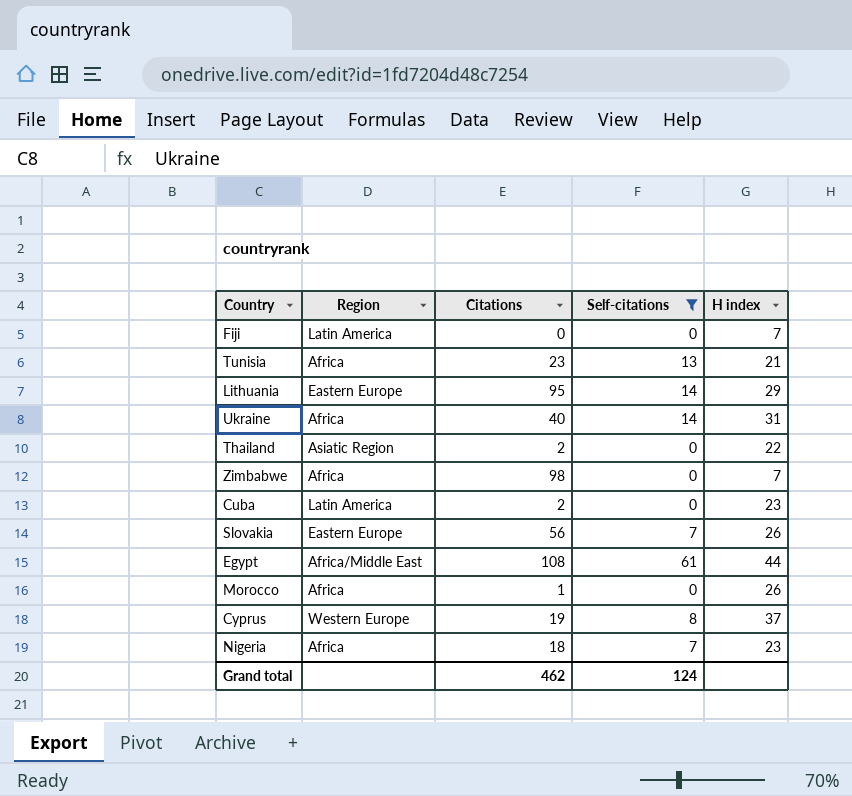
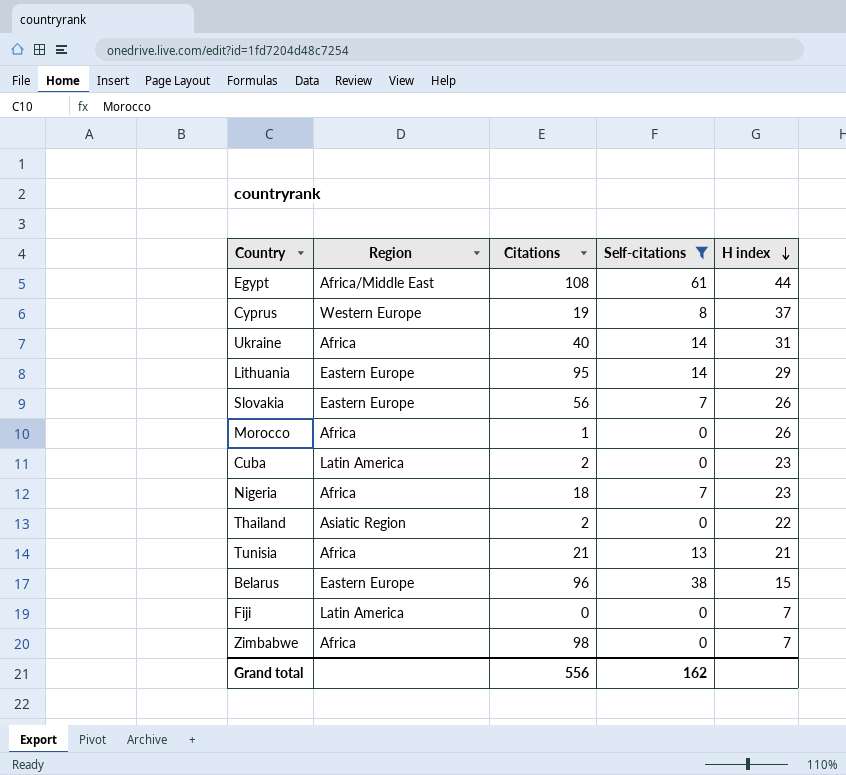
row order: none -> H index descending
Tunisia | Citations: 23 -> 21
row Belarus: none -> Eastern Europe | 96 | 38 | 15
Grand total | Citations: 462 -> 556
Grand total | Self-citations: 124 -> 162

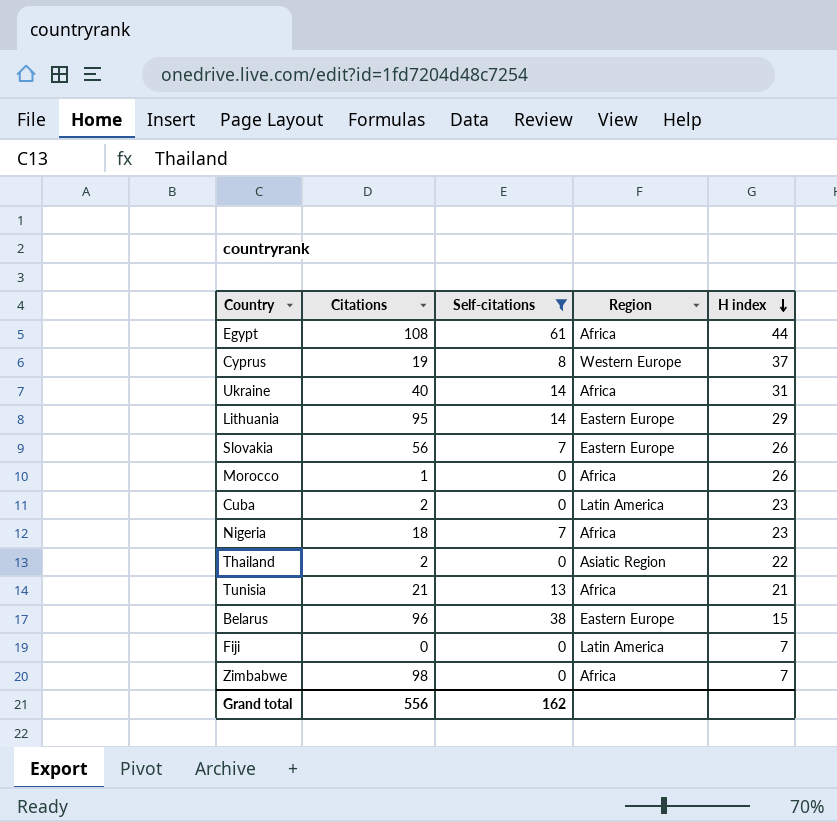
column Region | position: 2 -> 4
Egypt | Region: Africa/Middle East -> Africa

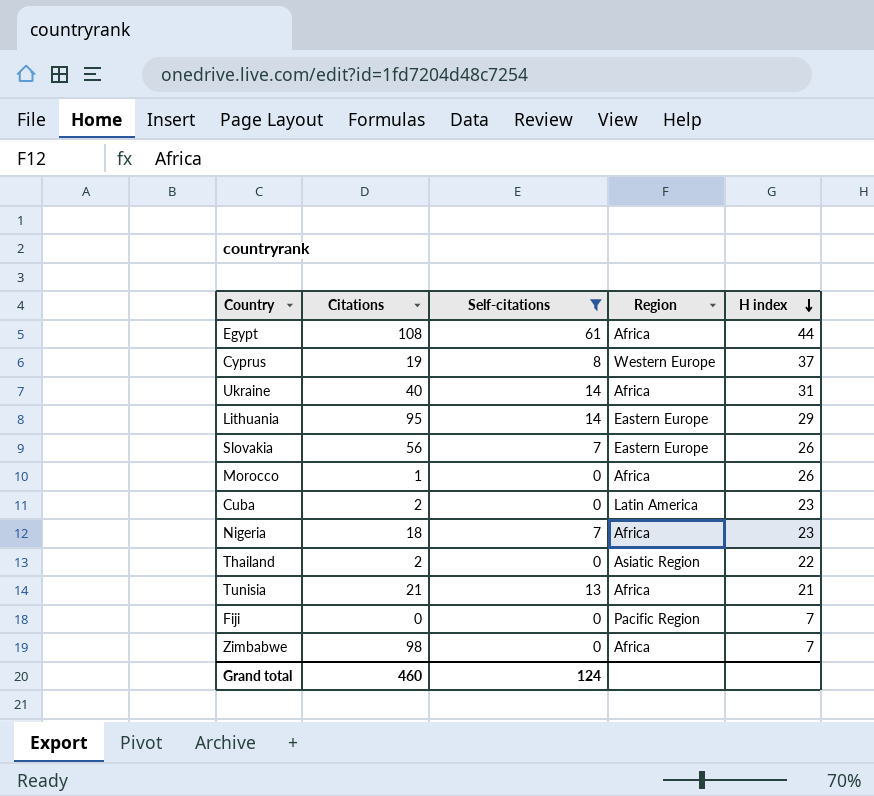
row Belarus: 96 | 38 | Eastern Europe | 15 -> none
Fiji | Region: Latin America -> Pacific Region
Grand total | Citations: 556 -> 460
Grand total | Self-citations: 162 -> 124

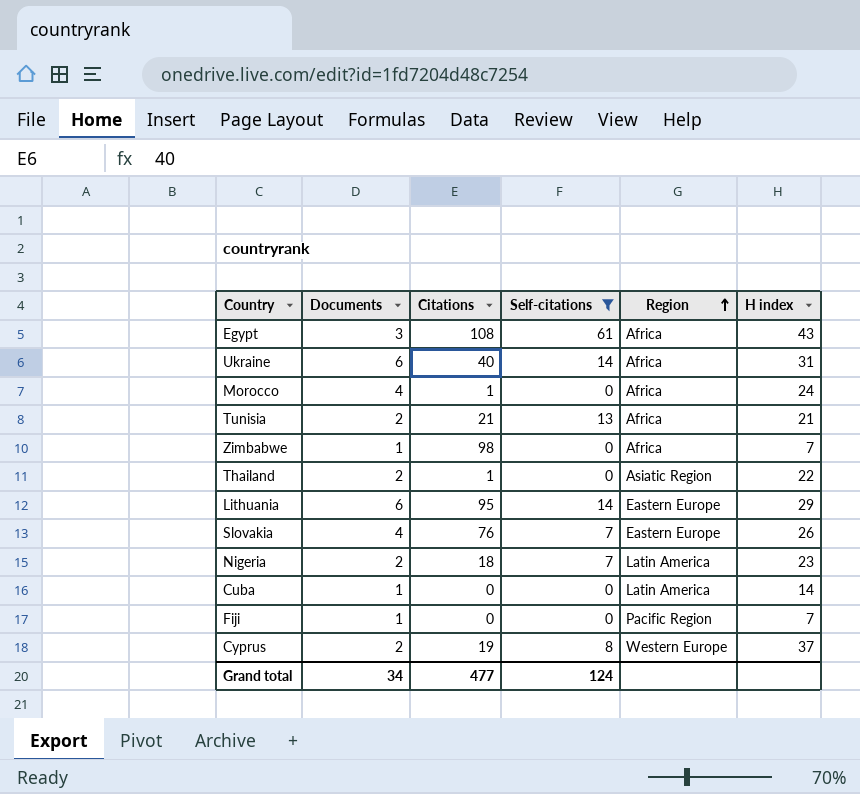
row order: H index descending -> Region ascending
column Documents | position: none -> 2
Egypt | H index: 44 -> 43
Morocco | H index: 26 -> 24
Thailand | Citations: 2 -> 1
Slovakia | Citations: 56 -> 76
Nigeria | Region: Africa -> Latin America
Cuba | Citations: 2 -> 0
Cuba | H index: 23 -> 14
Grand total | Citations: 460 -> 477

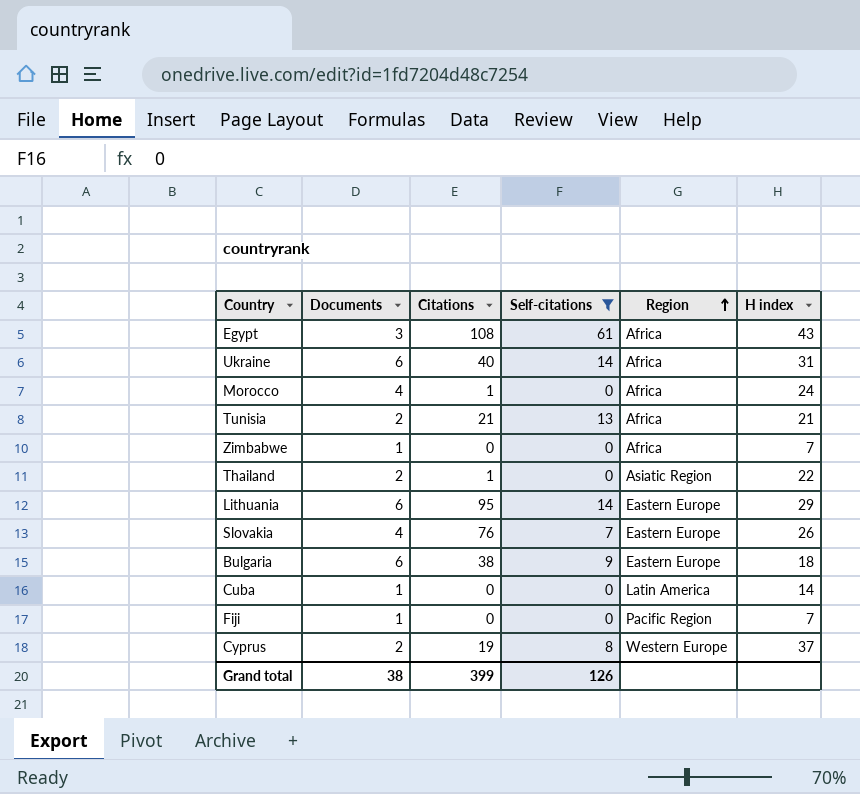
row Nigeria: 2 | 18 | 7 | Latin America | 23 -> none
Zimbabwe | Citations: 98 -> 0
row Bulgaria: none -> 6 | 38 | 9 | Eastern Europe | 18
Grand total | Documents: 34 -> 38
Grand total | Citations: 477 -> 399
Grand total | Self-citations: 124 -> 126

